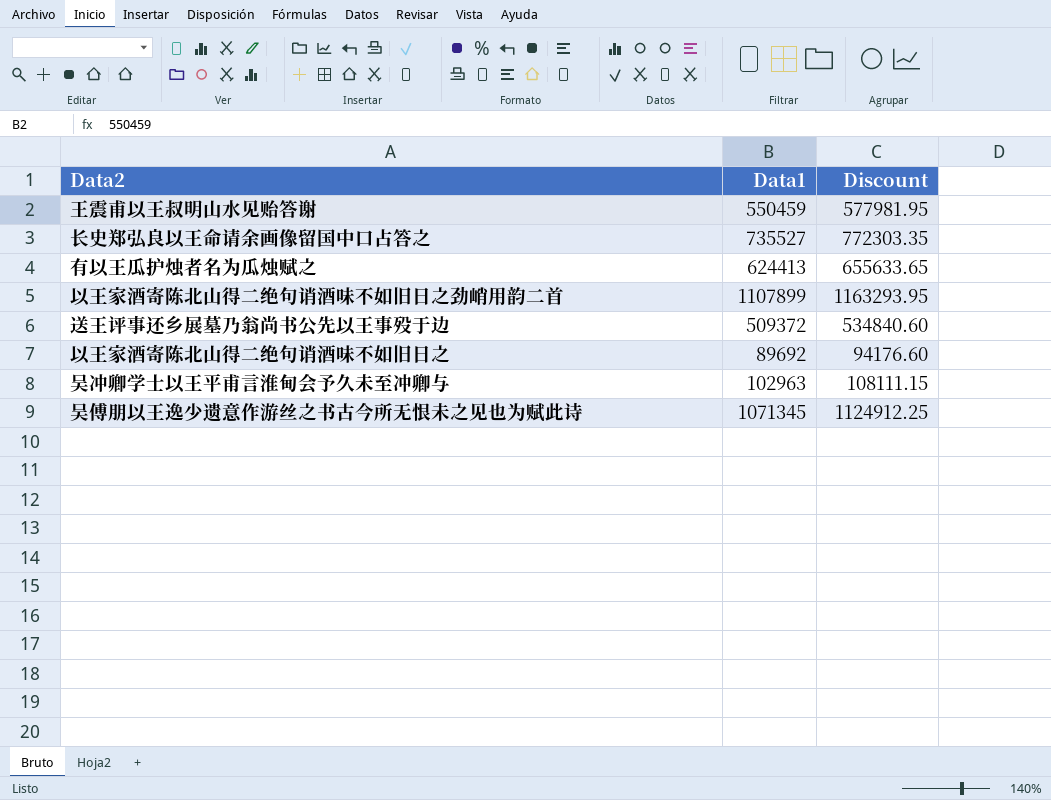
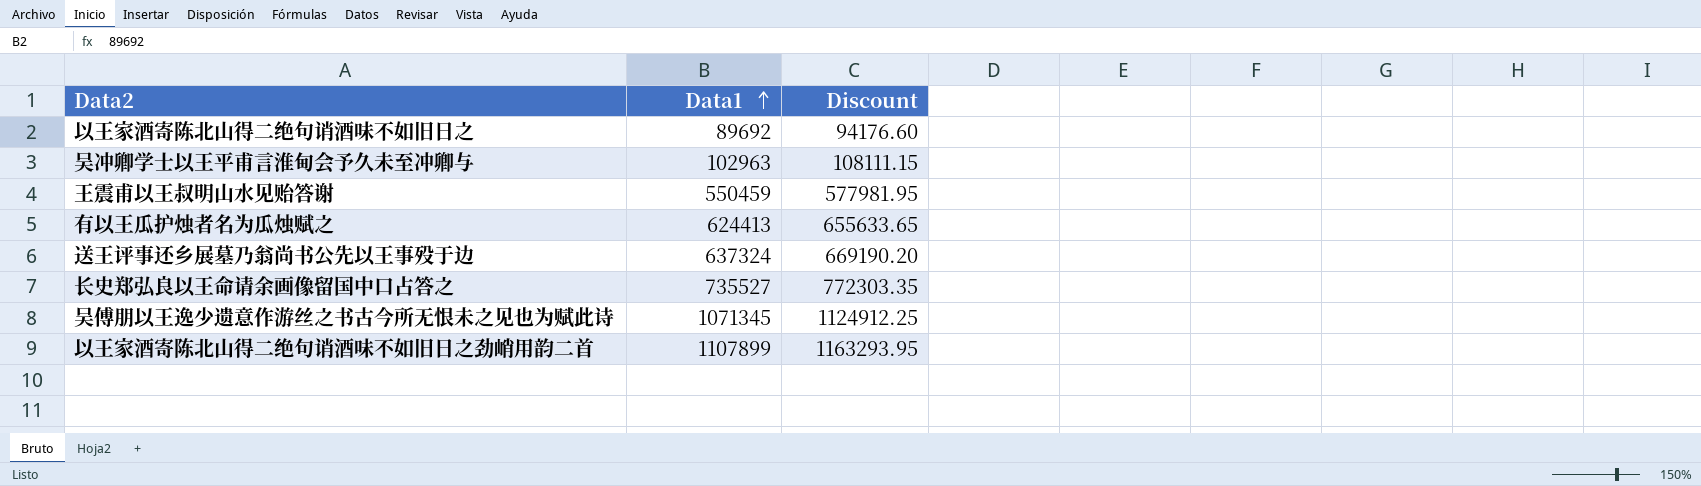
row order: none -> Data1 ascending
送王评事还乡展墓乃翁尚书公先以王事殁于边 | Data1: 509372 -> 637324
送王评事还乡展墓乃翁尚书公先以王事殁于边 | Discount: 534840.60 -> 669190.20

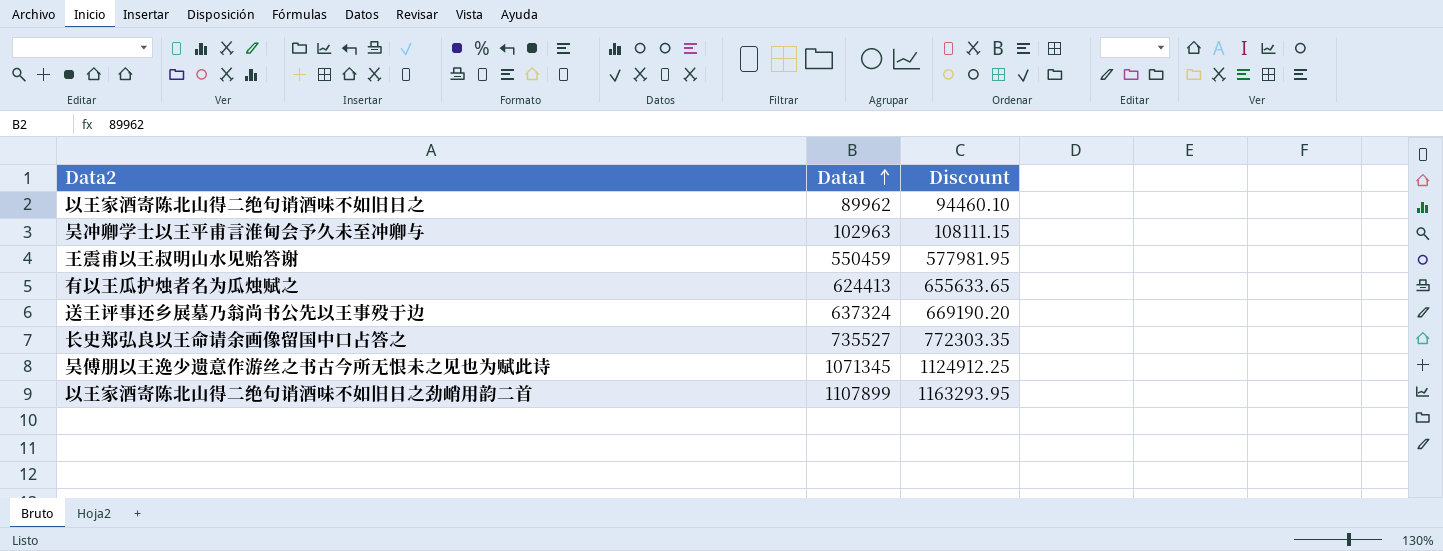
以王家酒寄陈北山得二绝句诮酒味不如旧日之 | Data1: 89692 -> 89962
以王家酒寄陈北山得二绝句诮酒味不如旧日之 | Discount: 94176.60 -> 94460.10

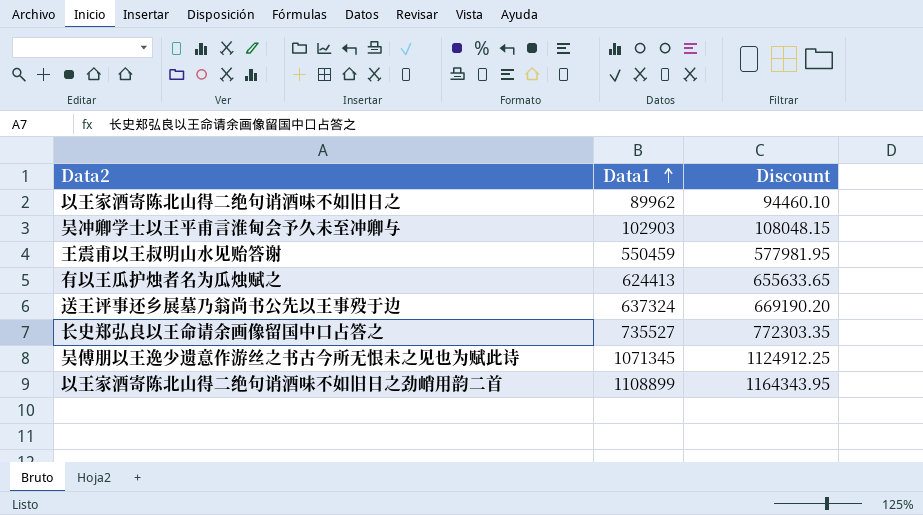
吴冲卿学士以王平甫言淮甸会予久未至冲卿与 | Data1: 102963 -> 102903
吴冲卿学士以王平甫言淮甸会予久未至冲卿与 | Discount: 108111.15 -> 108048.15
以王家酒寄陈北山得二绝句诮酒味不如旧日之劲峭用韵二首 | Data1: 1107899 -> 1108899
以王家酒寄陈北山得二绝句诮酒味不如旧日之劲峭用韵二首 | Discount: 1163293.95 -> 1164343.95

